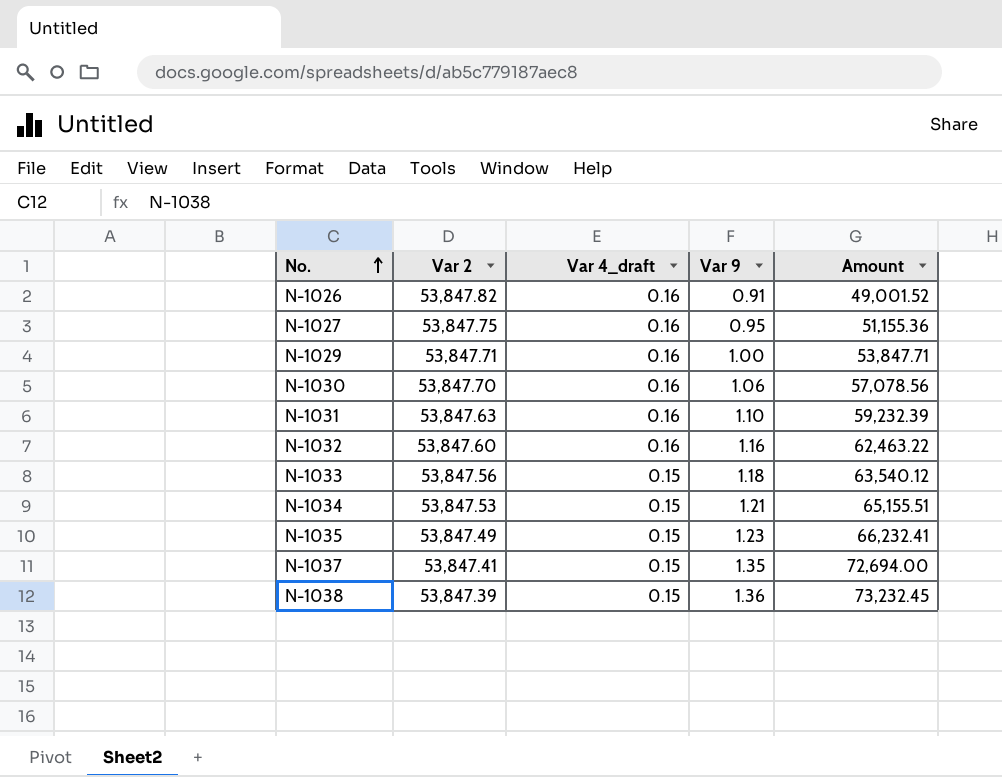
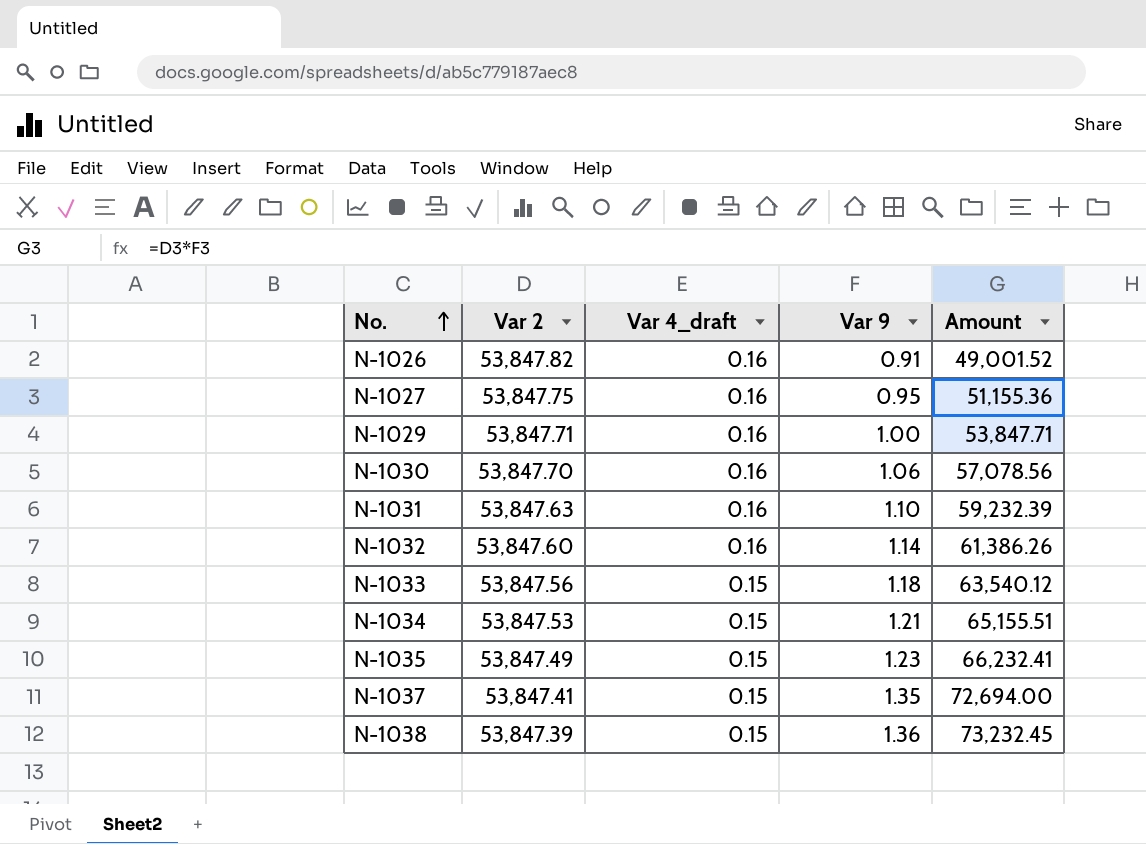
N-1032 | Var 9: 1.16 -> 1.14
N-1032 | Amount: 62,463.22 -> 61,386.26

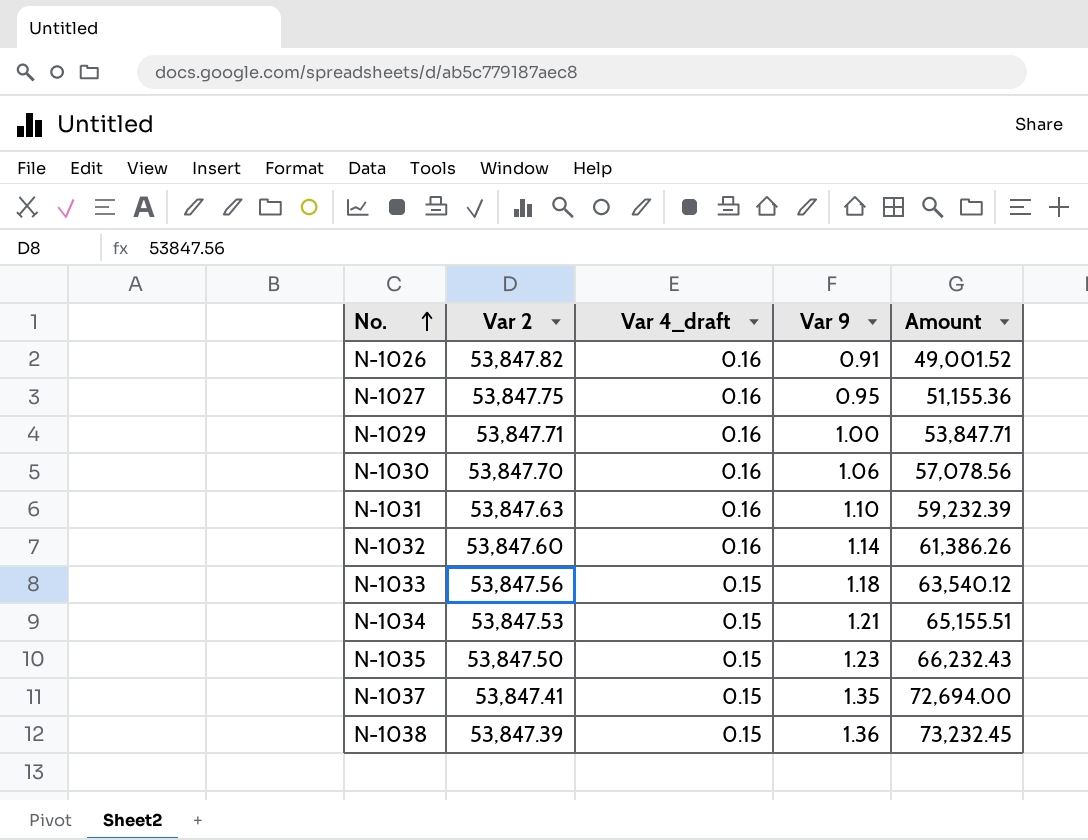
N-1035 | Var 2: 53,847.49 -> 53,847.50
N-1035 | Amount: 66,232.41 -> 66,232.43

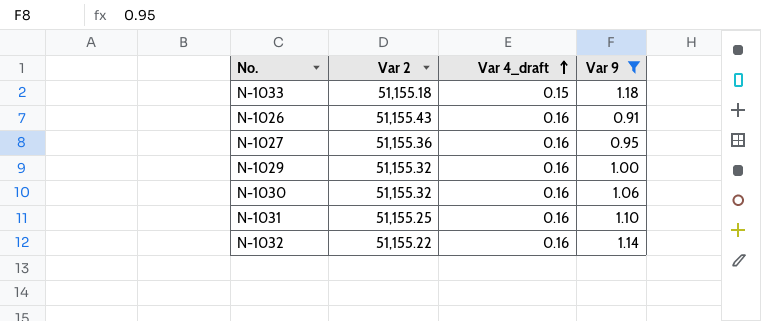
filter: none -> Var 9 <= 1.18
row order: No. ascending -> Var 4_draft ascending
column Amount | formula: [Var 2] * [Var 9] -> none
N-1033 | Var 2: 53,847.56 -> 51,155.18
N-1026 | Var 2: 53,847.82 -> 51,155.43
N-1027 | Var 2: 53,847.75 -> 51,155.36
N-1029 | Var 2: 53,847.71 -> 51,155.32
N-1030 | Var 2: 53,847.70 -> 51,155.32
N-1031 | Var 2: 53,847.63 -> 51,155.25
N-1032 | Var 2: 53,847.60 -> 51,155.22

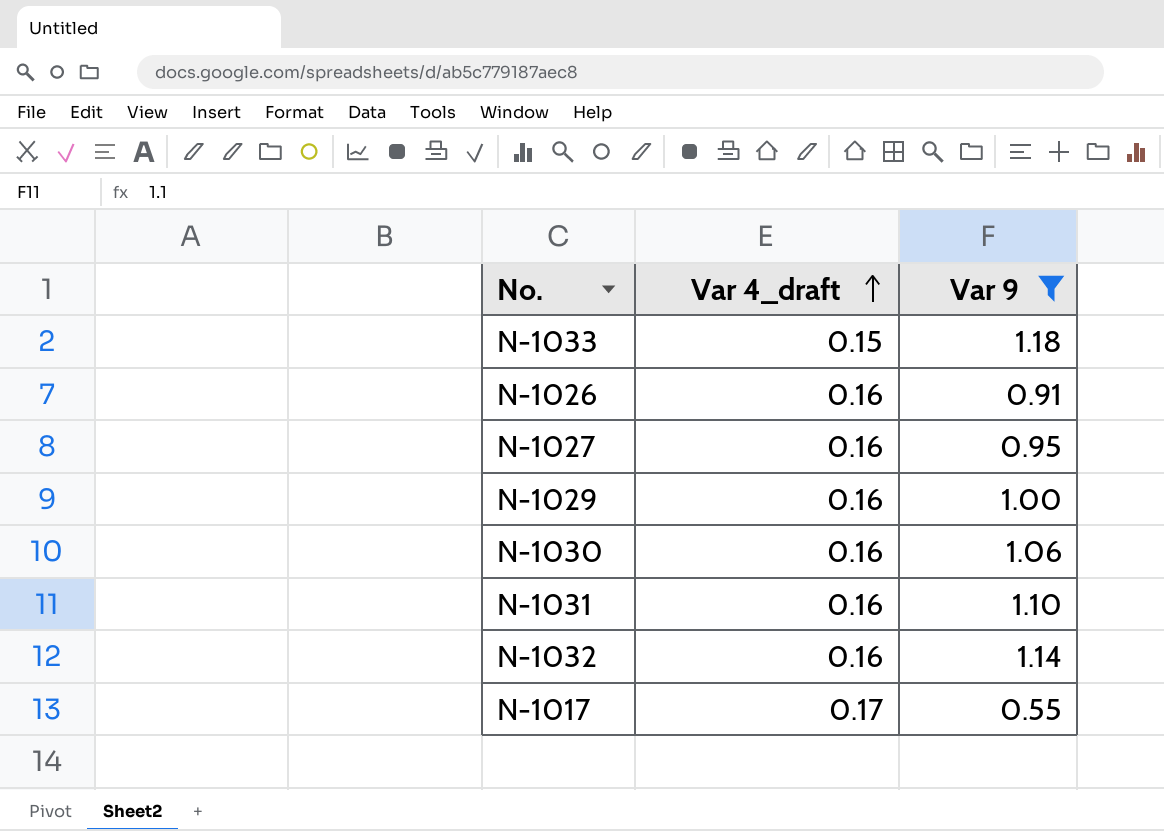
column Var 2 | position: 2 -> none
row N-1017: none -> 0.17 | 0.55

